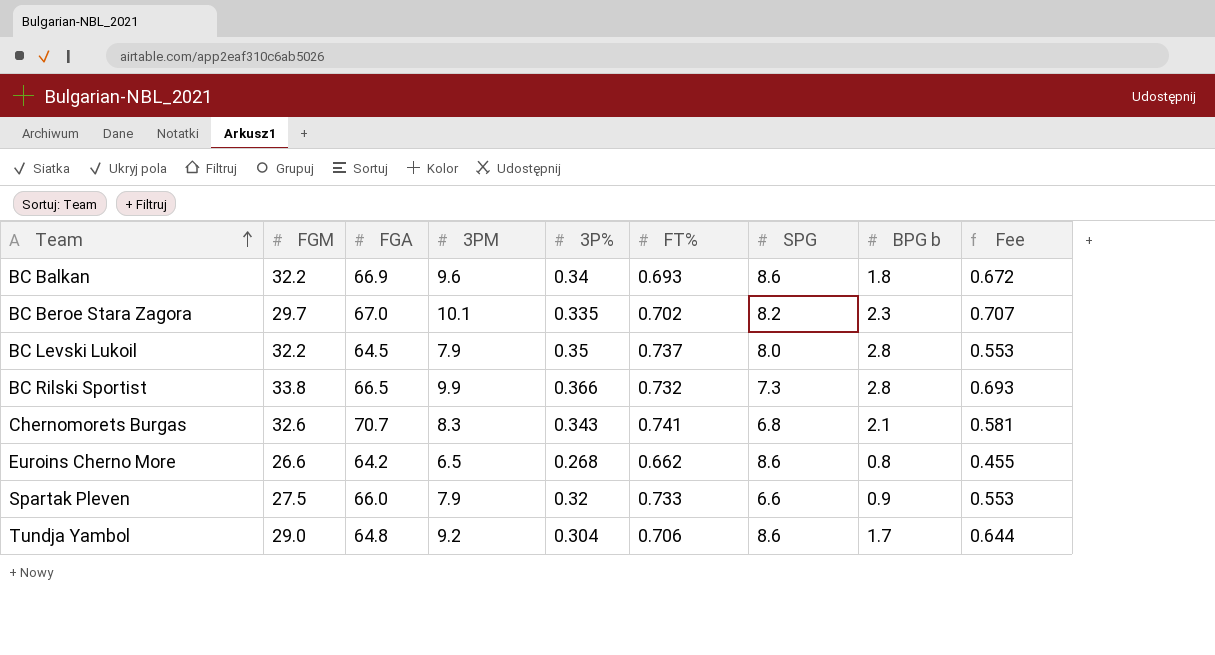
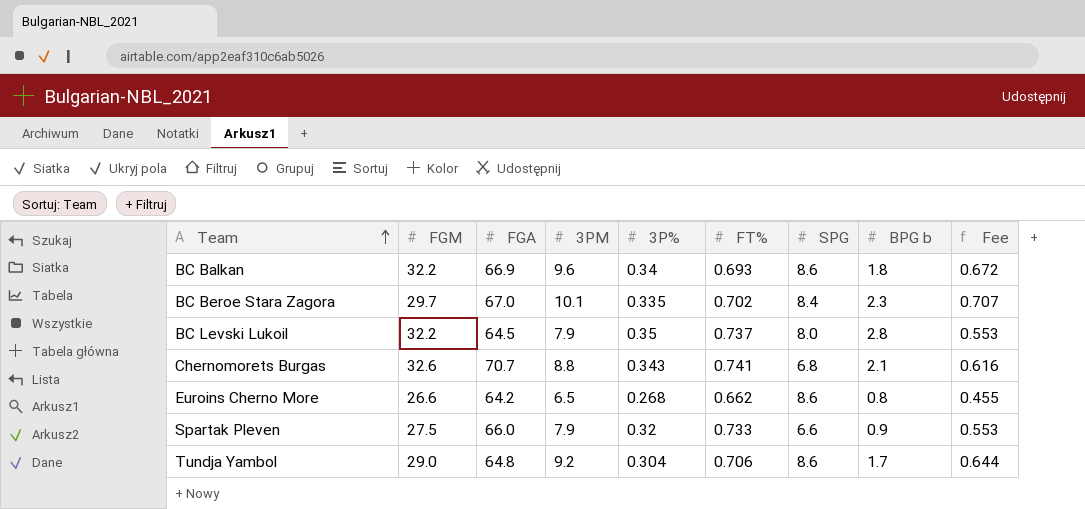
row BC Rilski Sportist: 33.8 | 66.5 | 9.9 | 0.366 | 0.732 | 7.3 | 2.8 | 0.693 -> none
BC Beroe Stara Zagora | SPG: 8.2 -> 8.4
Chernomorets Burgas | 3PM: 8.3 -> 8.8
Chernomorets Burgas | Fee: 0.581 -> 0.616

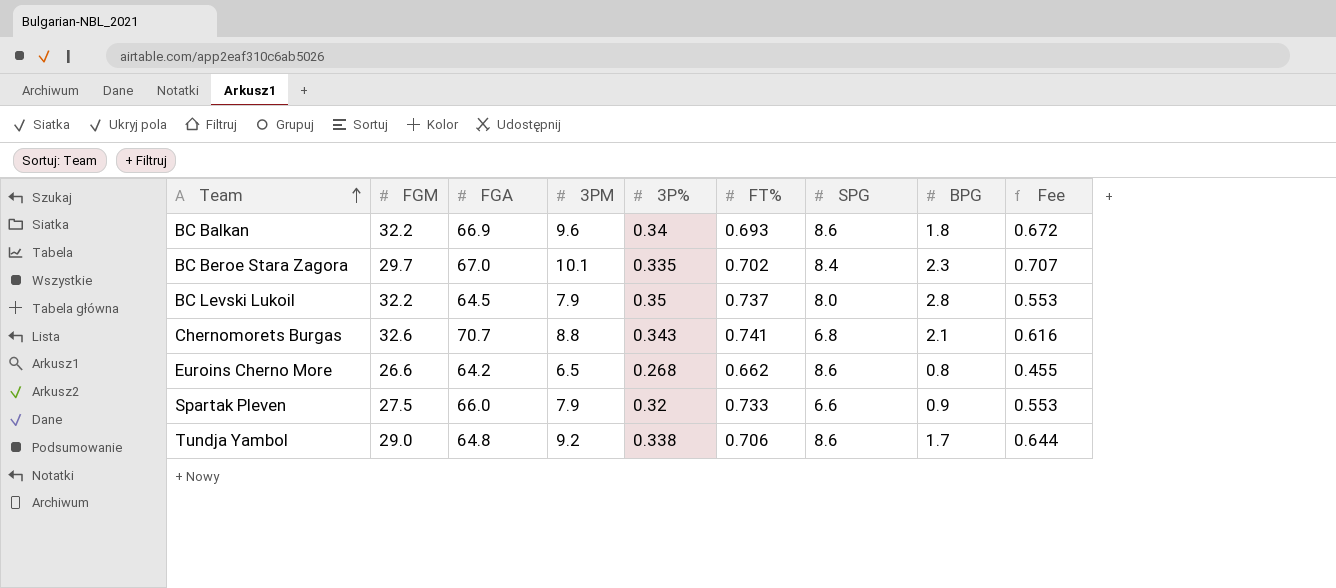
column name: BPG b -> BPG
Tundja Yambol | 3P%: 0.304 -> 0.338

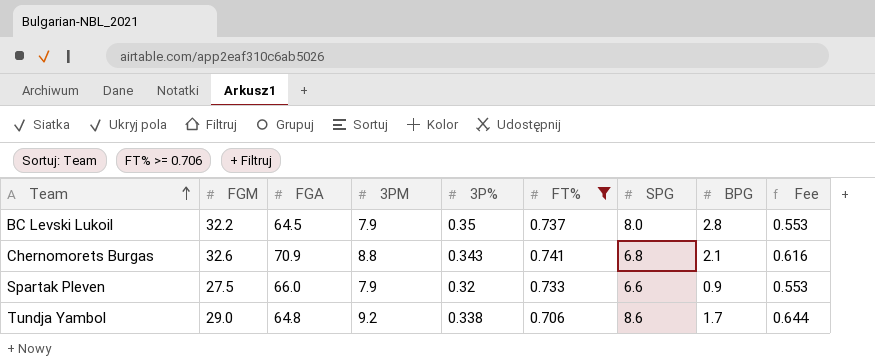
filter: none -> FT% >= 0.706
Chernomorets Burgas | FGA: 70.7 -> 70.9

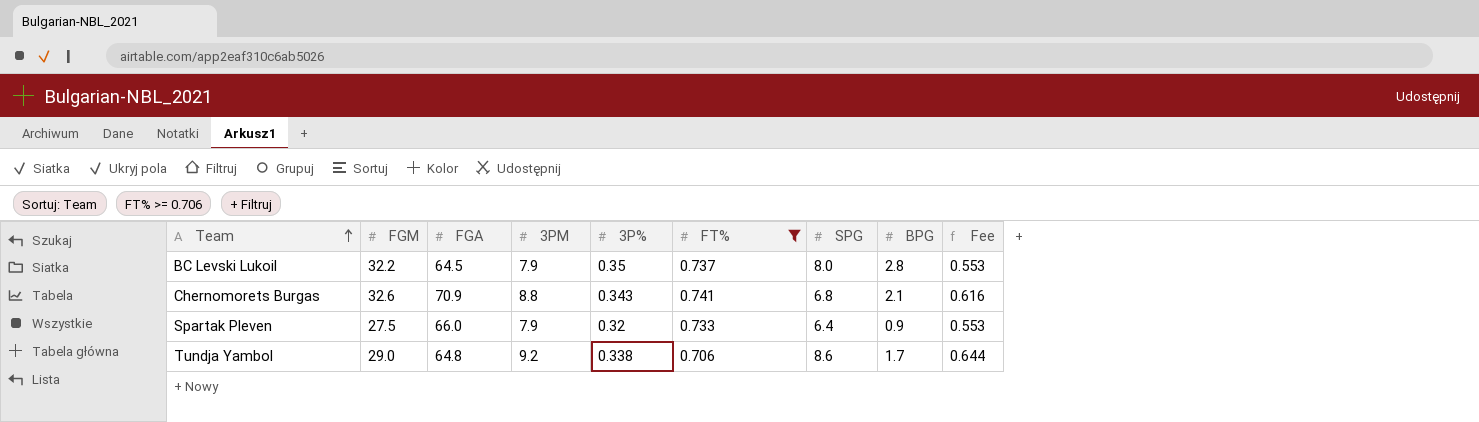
Spartak Pleven | SPG: 6.6 -> 6.4

